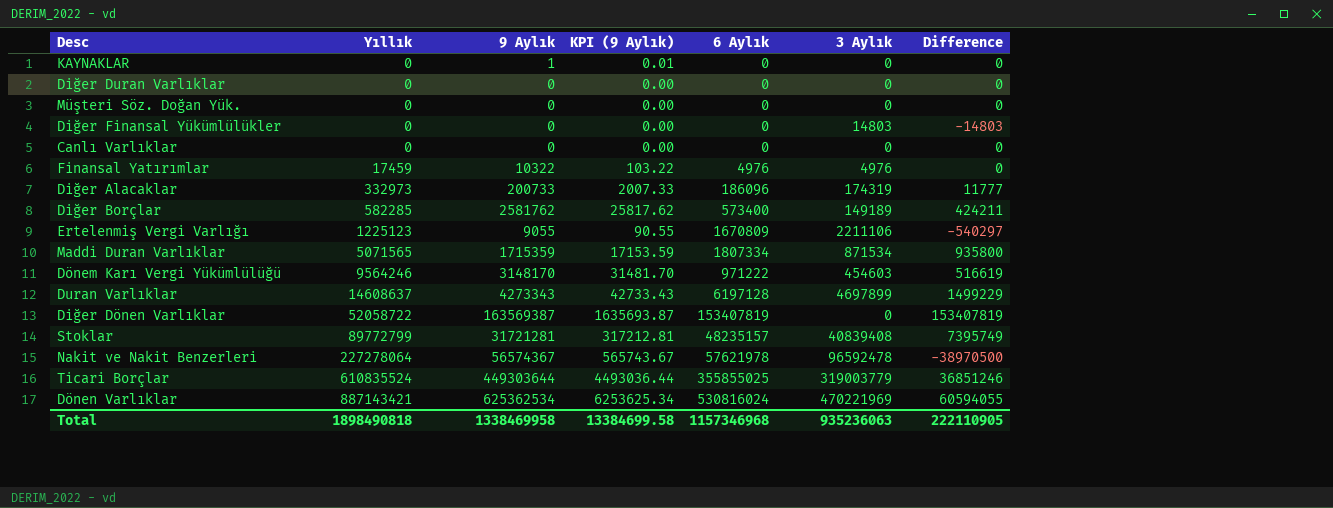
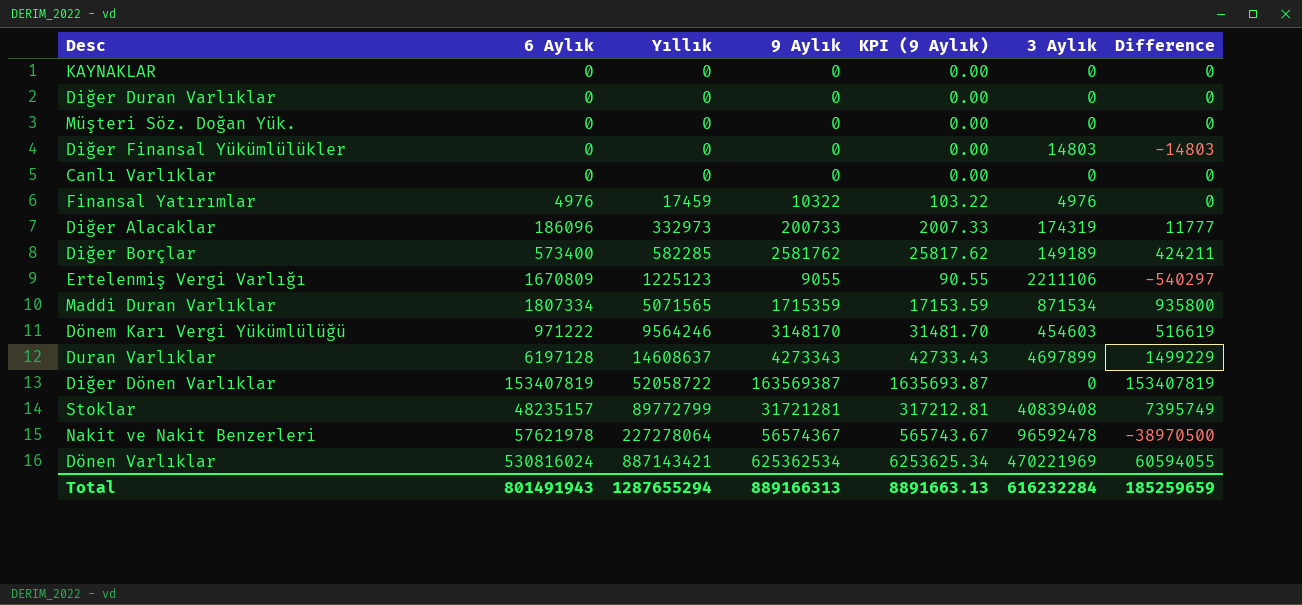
column 6 Aylık | position: 5 -> 2
row Ticari Borçlar: 610835524 | 449303644 | 4493036.44 | 355855025 | 319003779 | 36851246 -> none
KAYNAKLAR | 9 Aylık: 1 -> 0
KAYNAKLAR | KPI (9 Aylık): 0.01 -> 0.00
Total | 6 Aylık: 1157346968 -> 801491943
Total | Yıllık: 1898490818 -> 1287655294
Total | 9 Aylık: 1338469958 -> 889166313
Total | KPI (9 Aylık): 13384699.58 -> 8891663.13
Total | 3 Aylık: 935236063 -> 616232284
Total | Difference: 222110905 -> 185259659

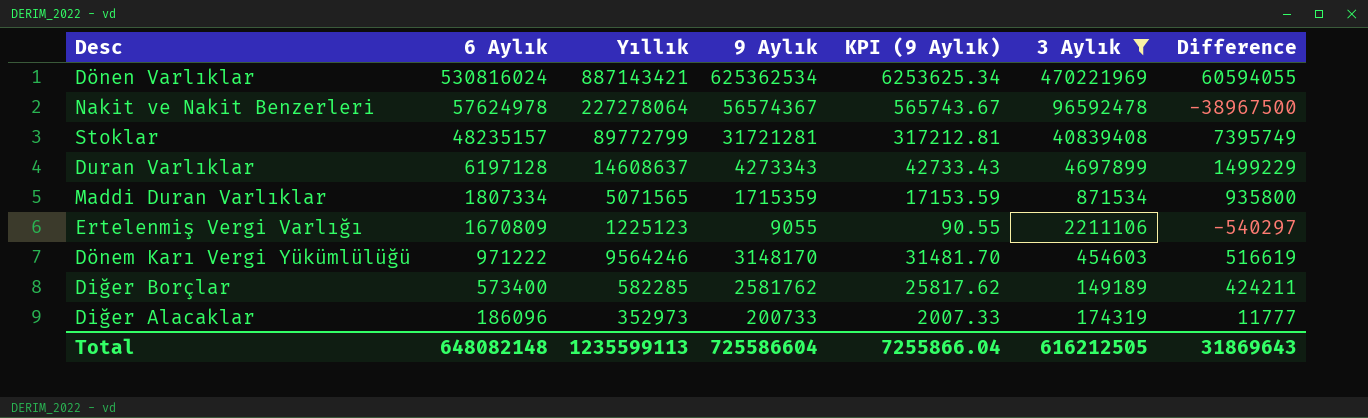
filter: none -> 3 Aylık >= 149189
row order: Yıllık ascending -> 6 Aylık descending
Nakit ve Nakit Benzerleri | 6 Aylık: 57621978 -> 57624978
Nakit ve Nakit Benzerleri | Difference: -38970500 -> -38967500
Diğer Alacaklar | Yıllık: 332973 -> 352973
Total | 6 Aylık: 801491943 -> 648082148
Total | Yıllık: 1287655294 -> 1235599113
Total | 9 Aylık: 889166313 -> 725586604
Total | KPI (9 Aylık): 8891663.13 -> 7255866.04
Total | 3 Aylık: 616232284 -> 616212505
Total | Difference: 185259659 -> 31869643

